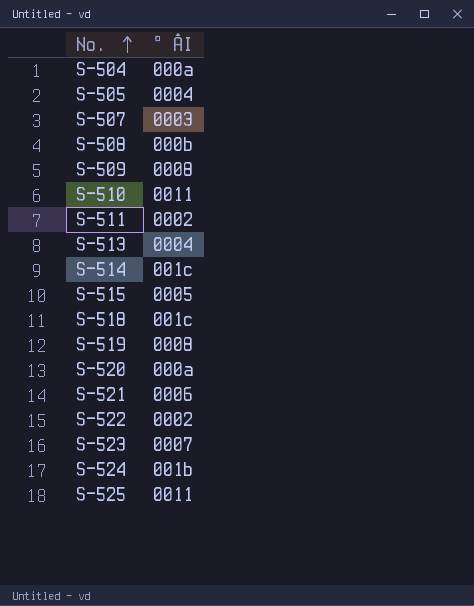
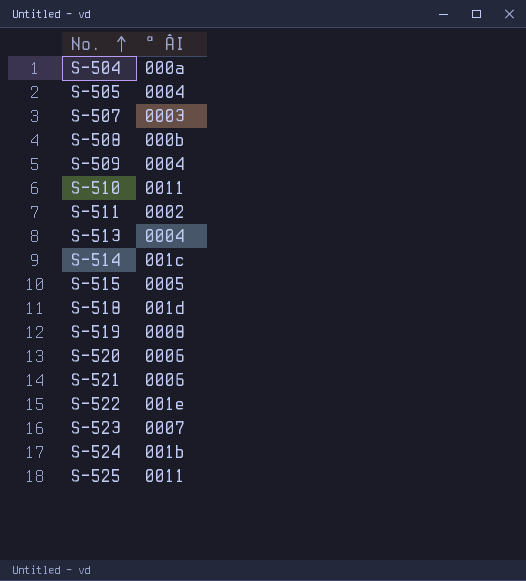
S-509 | ° ÂI: 0008 -> 0004
S-518 | ° ÂI: 001c -> 001d
S-520 | ° ÂI: 000a -> 0006
S-522 | ° ÂI: 0002 -> 001e

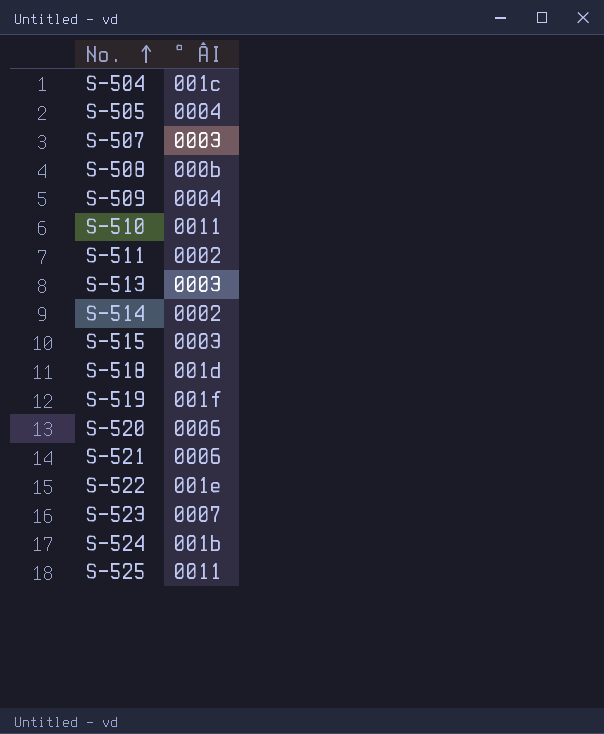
S-504 | ° ÂI: 000a -> 001c
S-513 | ° ÂI: 0004 -> 0003
S-514 | ° ÂI: 001c -> 0002
S-515 | ° ÂI: 0005 -> 0003
S-519 | ° ÂI: 0008 -> 001f

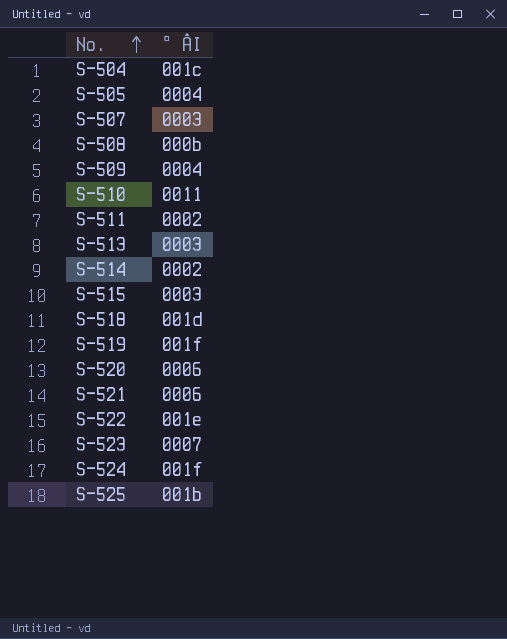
S-524 | ° ÂI: 001b -> 001f
S-525 | ° ÂI: 0011 -> 001b

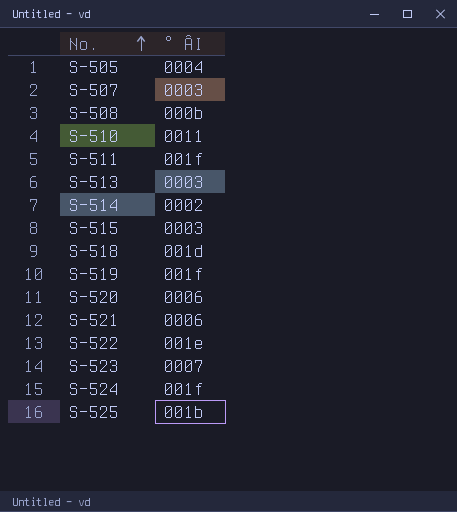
row S-504: 001c -> none
row S-509: 0004 -> none
S-511 | ° ÂI: 0002 -> 001f

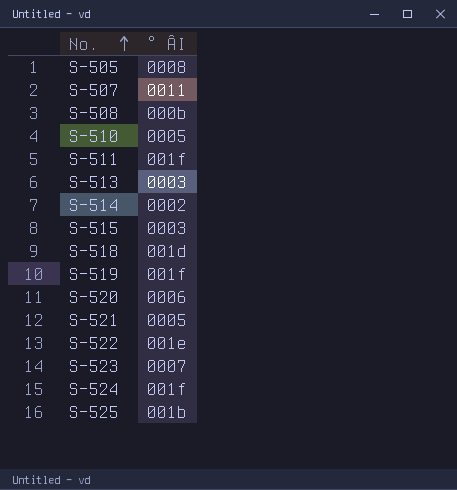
S-505 | ° ÂI: 0004 -> 0008
S-507 | ° ÂI: 0003 -> 0011
S-510 | ° ÂI: 0011 -> 0005
S-521 | ° ÂI: 0006 -> 0005

